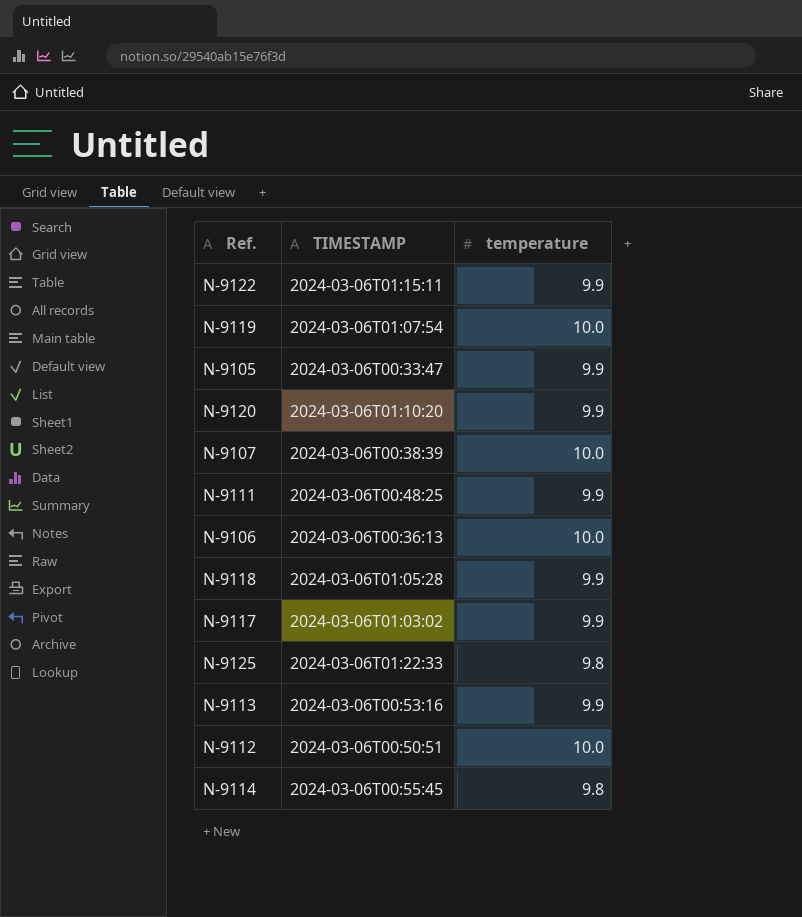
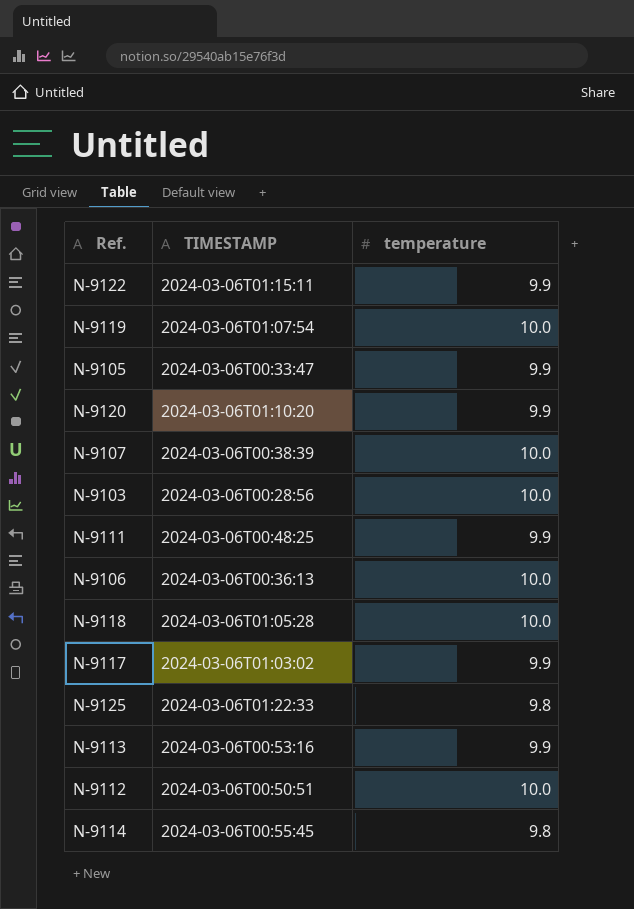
row N-9103: none -> 2024-03-06T00:28:56 | 10.0
N-9118 | temperature: 9.9 -> 10.0

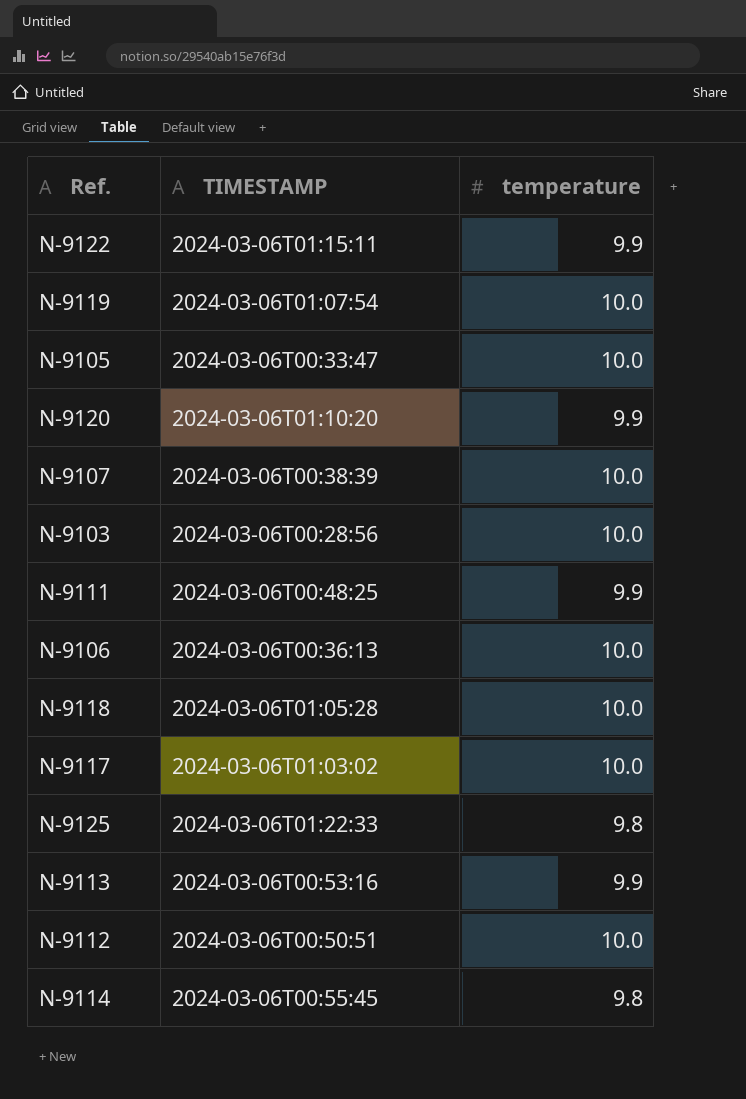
N-9105 | temperature: 9.9 -> 10.0
N-9117 | temperature: 9.9 -> 10.0

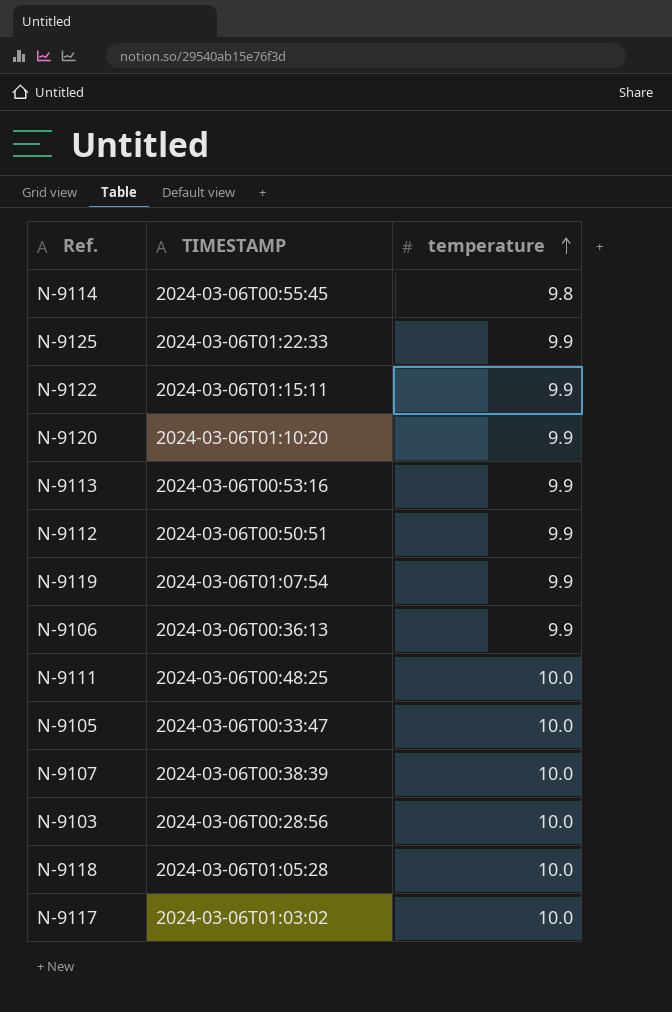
row order: none -> temperature ascending
N-9125 | temperature: 9.8 -> 9.9
N-9112 | temperature: 10.0 -> 9.9
N-9119 | temperature: 10.0 -> 9.9
N-9106 | temperature: 10.0 -> 9.9
N-9111 | temperature: 9.9 -> 10.0

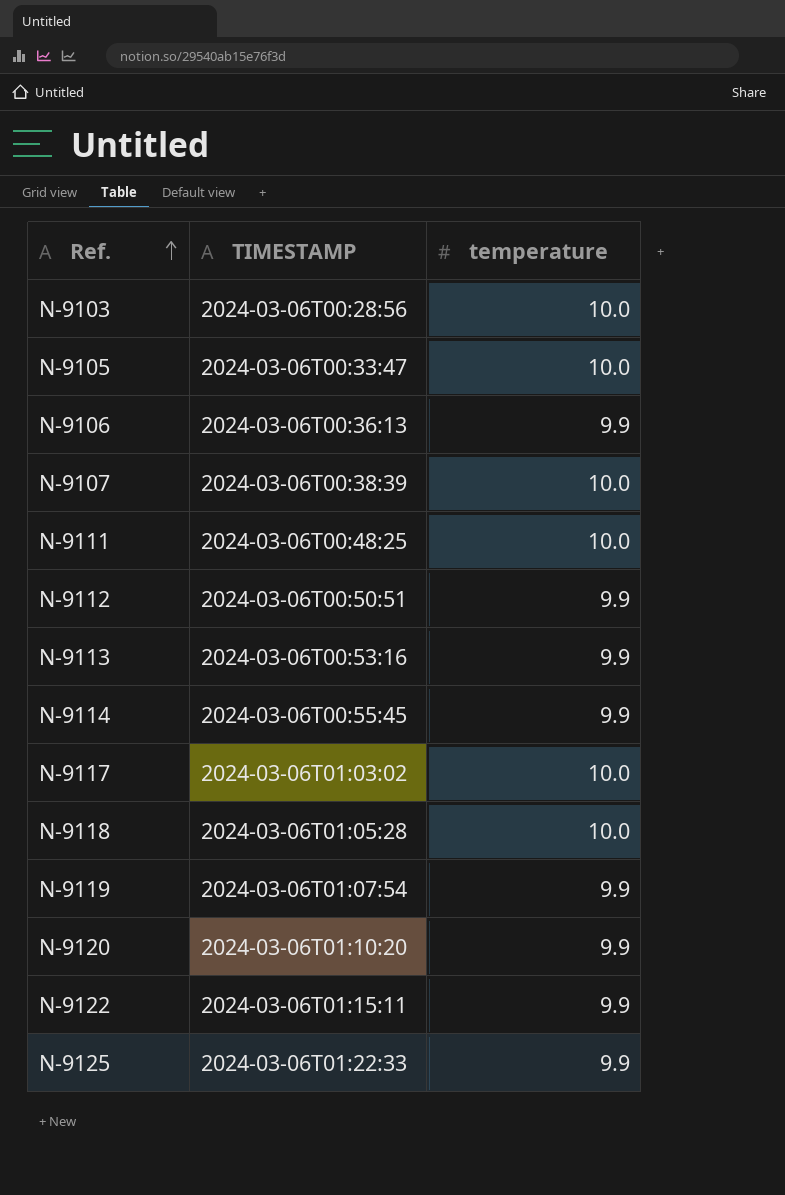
row order: temperature ascending -> Ref. ascending
N-9114 | temperature: 9.8 -> 9.9

